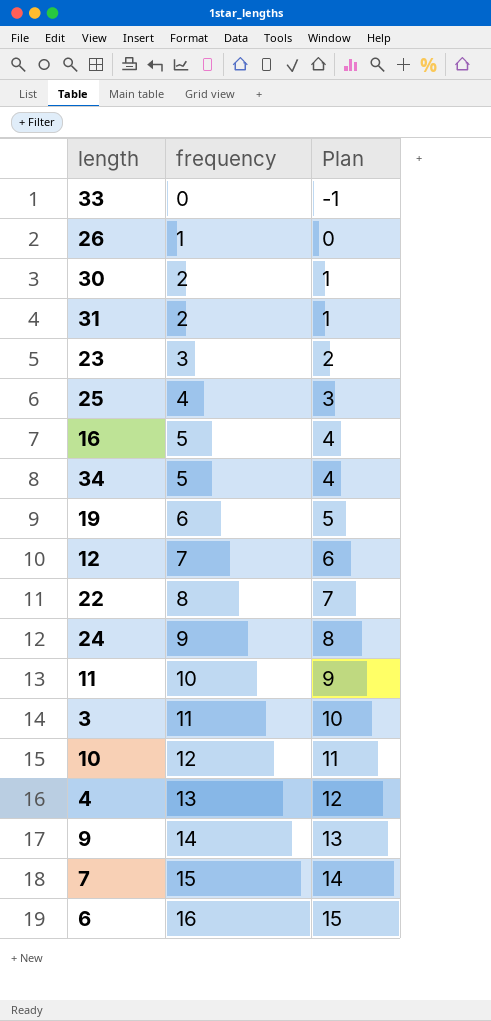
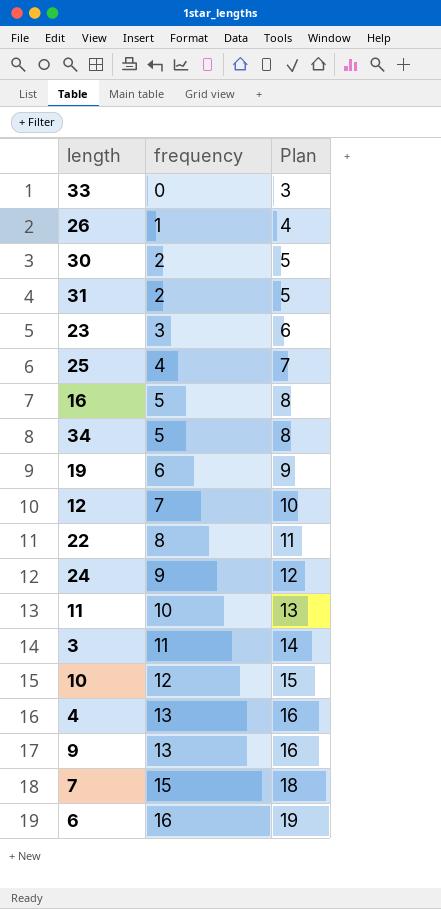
column Plan | formula: [frequency] - 1 -> [frequency] + 3
9 | frequency: 14 -> 13

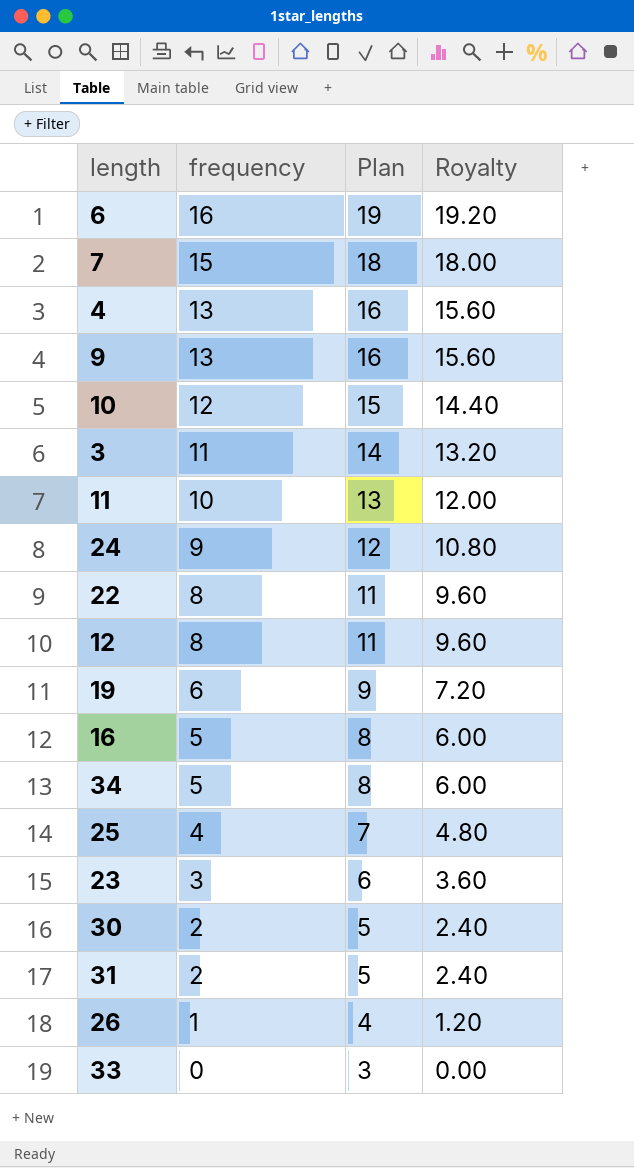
row order: frequency ascending -> frequency descending
column Royalty | formula: none -> [frequency] * 1.2
12 | frequency: 7 -> 8
12 | Plan: 10 -> 11

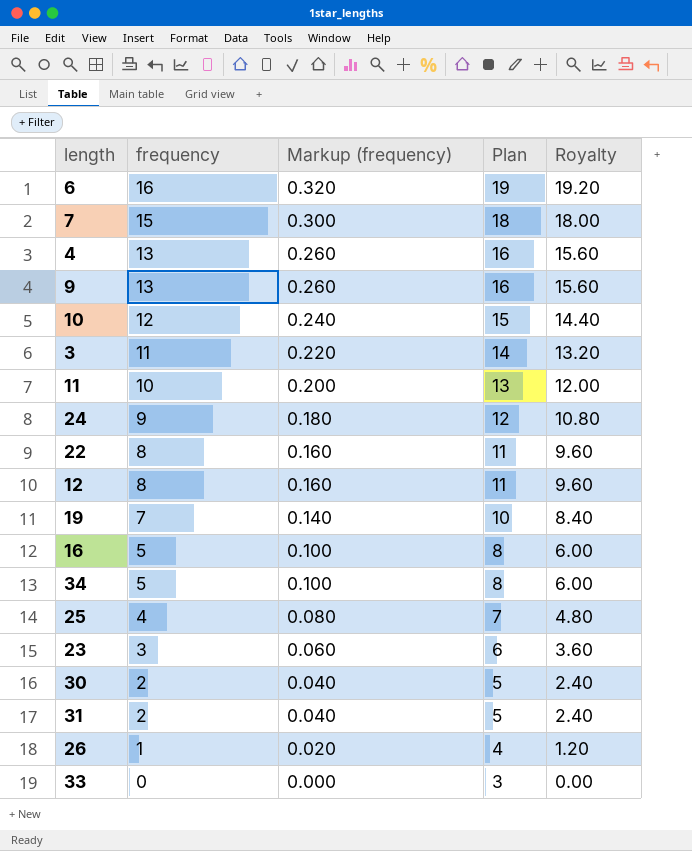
column Markup (frequency) | formula: none -> [frequency] * 0.02
19 | frequency: 6 -> 7
19 | Plan: 9 -> 10
19 | Royalty: 7.20 -> 8.40

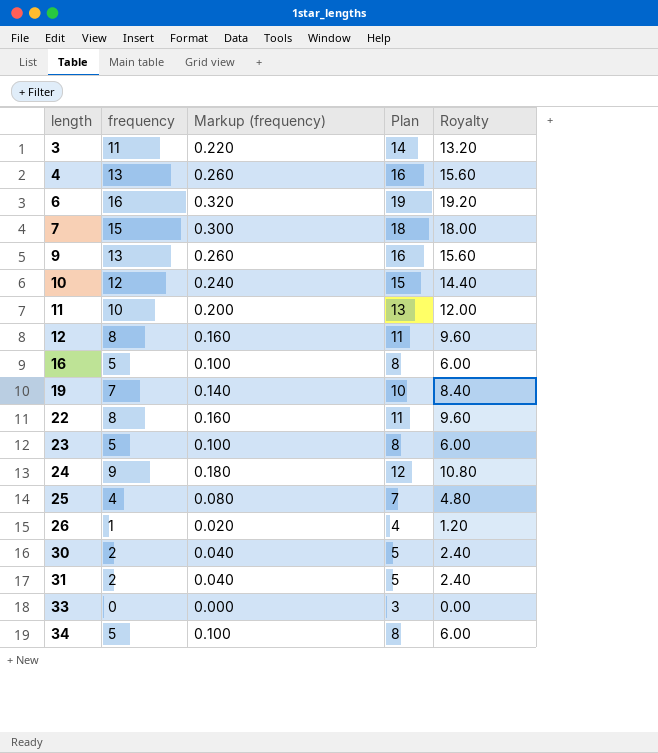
row order: frequency descending -> length ascending
23 | frequency: 3 -> 5
23 | Markup (frequency): 0.060 -> 0.100
23 | Plan: 6 -> 8
23 | Royalty: 3.60 -> 6.00

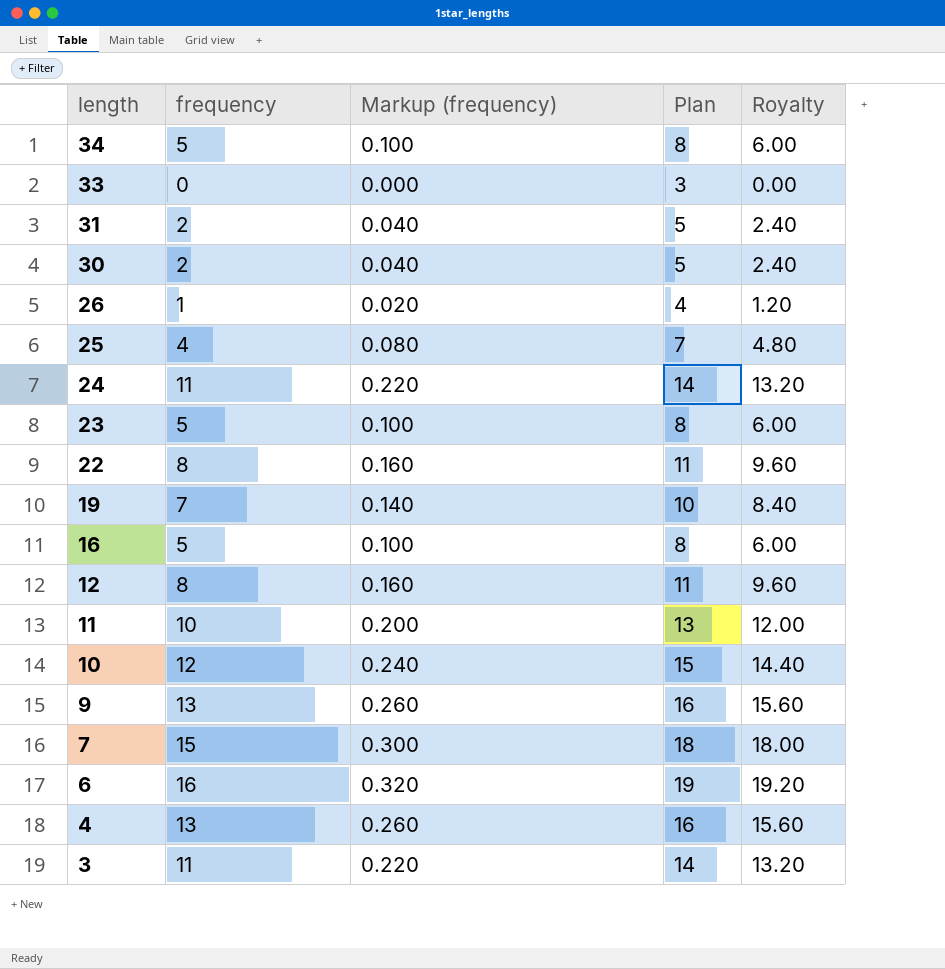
row order: length ascending -> length descending
24 | frequency: 9 -> 11
24 | Markup (frequency): 0.180 -> 0.220
24 | Plan: 12 -> 14
24 | Royalty: 10.80 -> 13.20

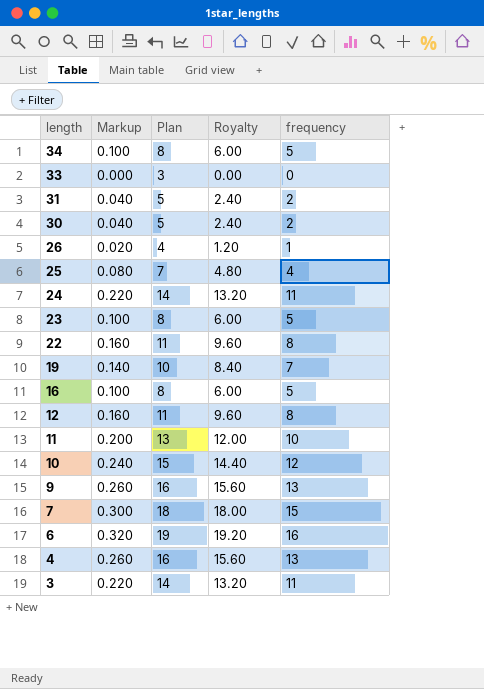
column name: Markup (frequency) -> Markup
column frequency | position: 2 -> 5

